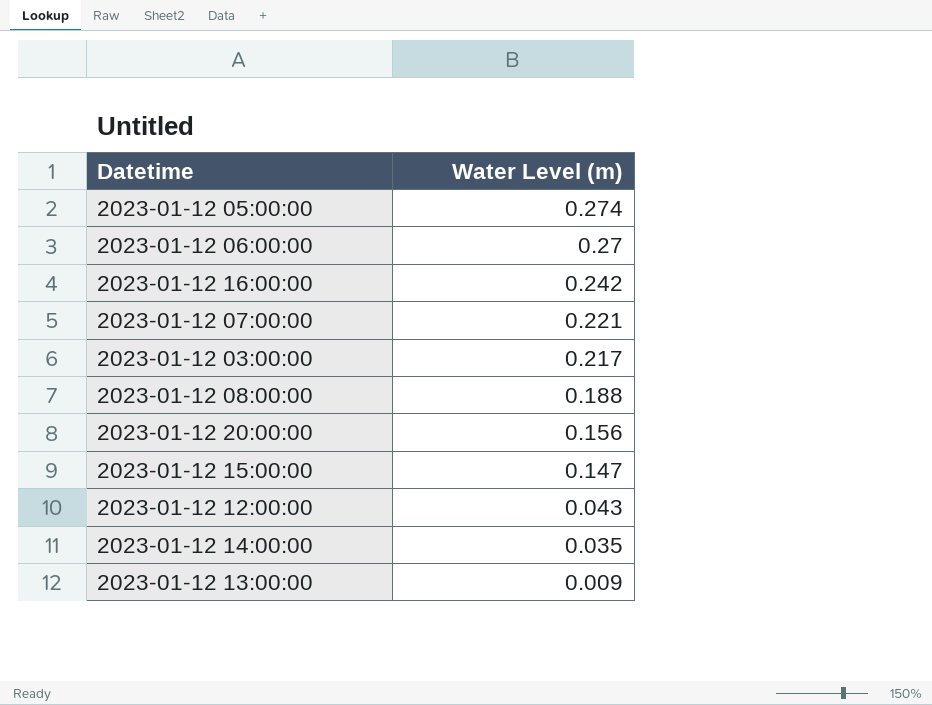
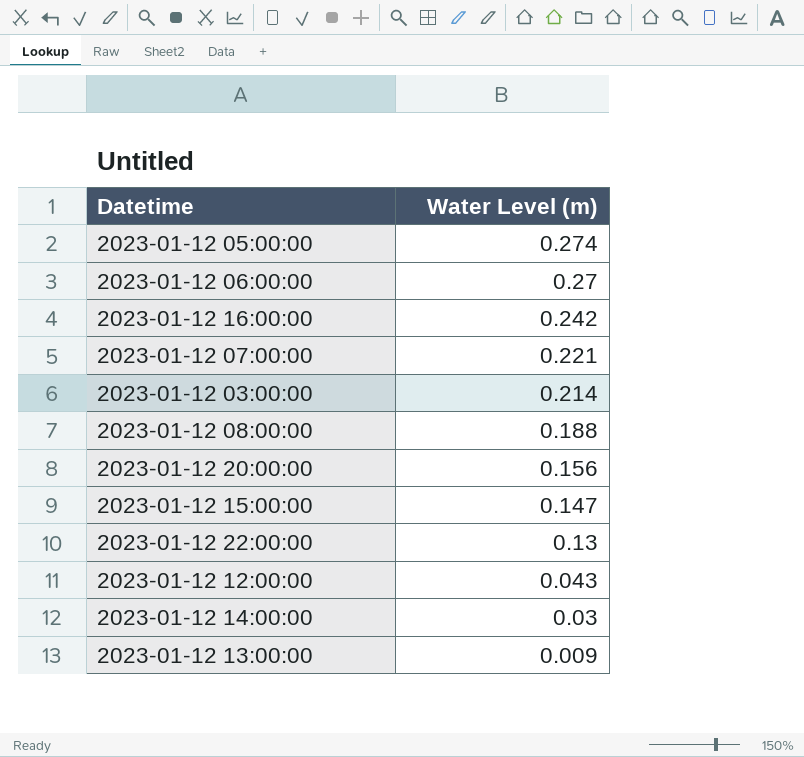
2023-01-12 03:00:00 | Water Level (m): 0.217 -> 0.214
row 2023-01-12 22:00:00: none -> 0.13
2023-01-12 14:00:00 | Water Level (m): 0.035 -> 0.03

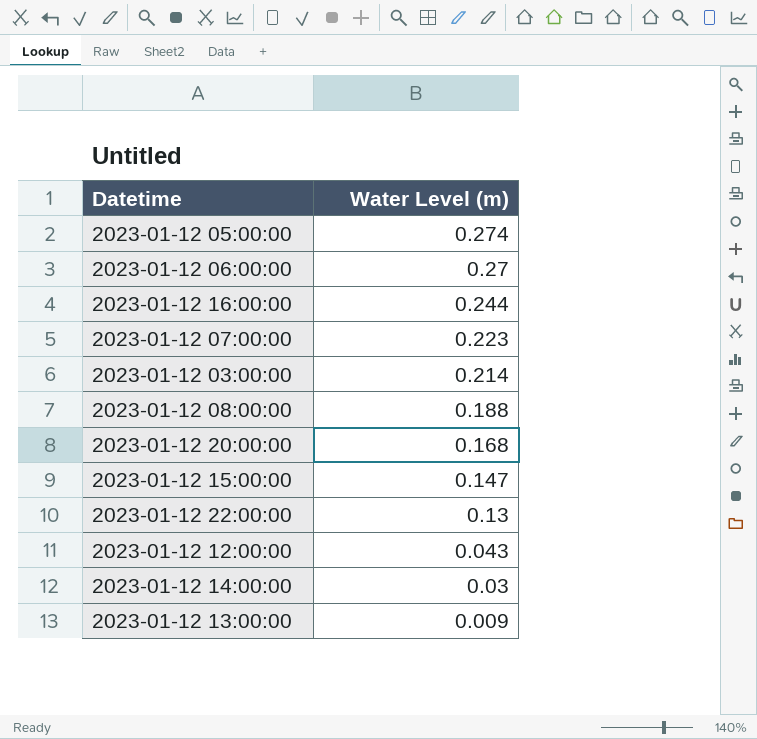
2023-01-12 16:00:00 | Water Level (m): 0.242 -> 0.244
2023-01-12 07:00:00 | Water Level (m): 0.221 -> 0.223
2023-01-12 20:00:00 | Water Level (m): 0.156 -> 0.168

